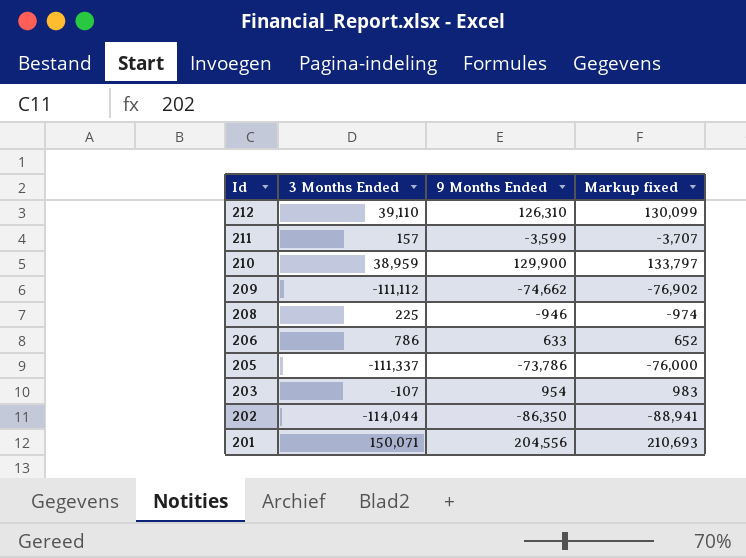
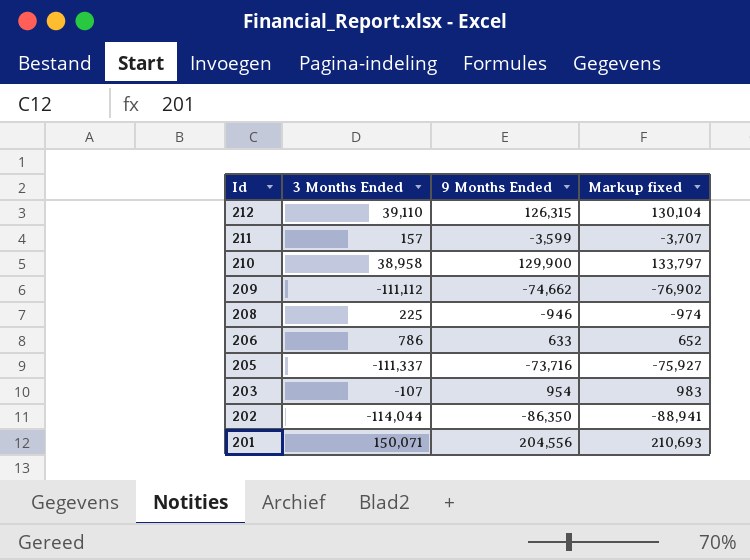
212 | 9 Months Ended: 126,310 -> 126,315
212 | Markup fixed: 130,099 -> 130,104
210 | 3 Months Ended: 38,959 -> 38,958
205 | 9 Months Ended: -73,786 -> -73,716
205 | Markup fixed: -76,000 -> -75,927

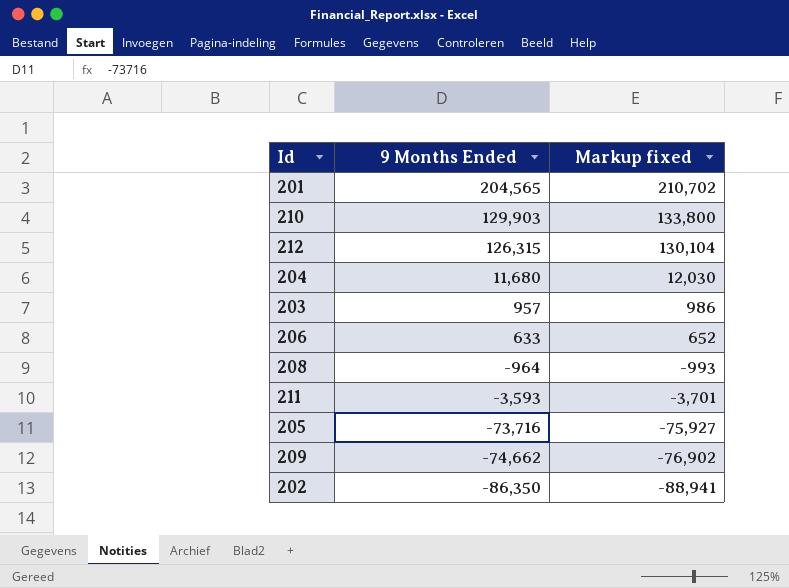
row order: Id descending -> 9 Months Ended descending
column 3 Months Ended | position: 2 -> none
201 | 9 Months Ended: 204,556 -> 204,565
201 | Markup fixed: 210,693 -> 210,702
210 | 9 Months Ended: 129,900 -> 129,903
210 | Markup fixed: 133,797 -> 133,800
row 204: none -> 11,680 | 12,030
203 | 9 Months Ended: 954 -> 957
203 | Markup fixed: 983 -> 986
208 | 9 Months Ended: -946 -> -964
208 | Markup fixed: -974 -> -993
211 | 9 Months Ended: -3,599 -> -3,593
211 | Markup fixed: -3,707 -> -3,701

